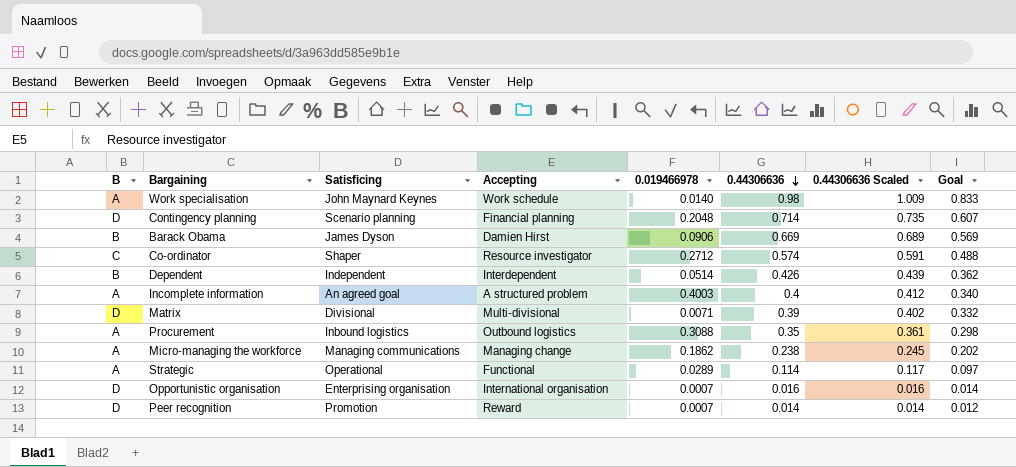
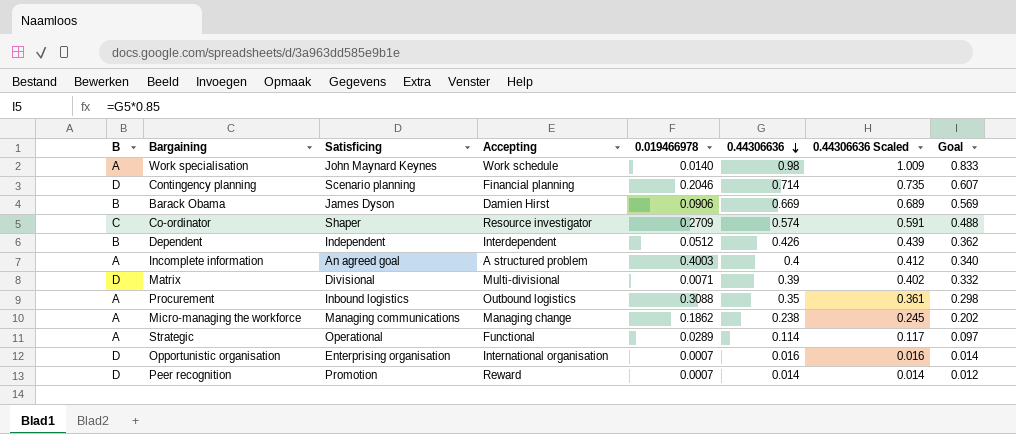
Contingency planning | 0.019466978: 0.2048 -> 0.2046
Co-ordinator | 0.019466978: 0.2712 -> 0.2709
Dependent | 0.019466978: 0.0514 -> 0.0512

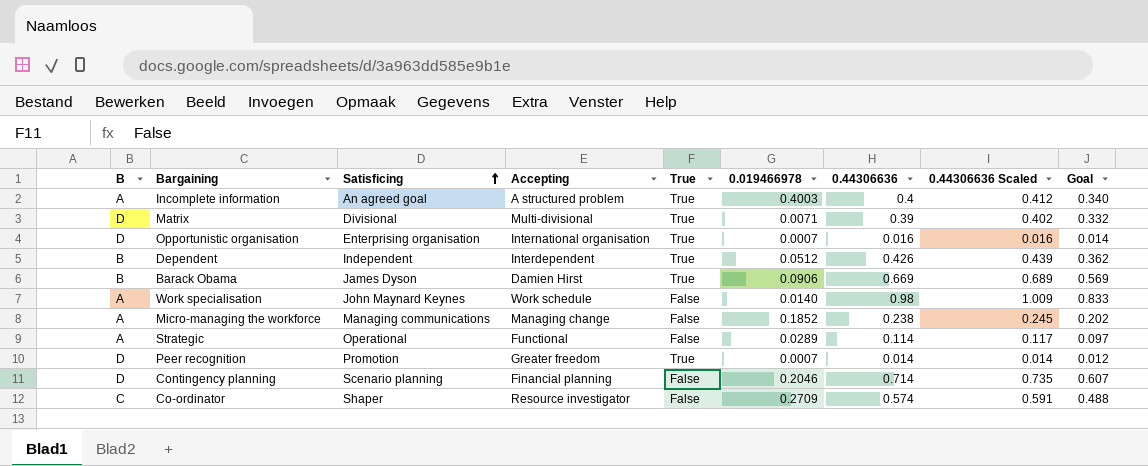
row order: 0.44306636 descending -> Satisficing ascending
column True | position: none -> 5
row Procurement: A | Inbound logistics | Outbound logistics | 0.3088 | 0.35 | 0.361 | 0.298 -> none
Micro-managing the workforce | 0.019466978: 0.1862 -> 0.1852
Peer recognition | Accepting: Reward -> Greater freedom

